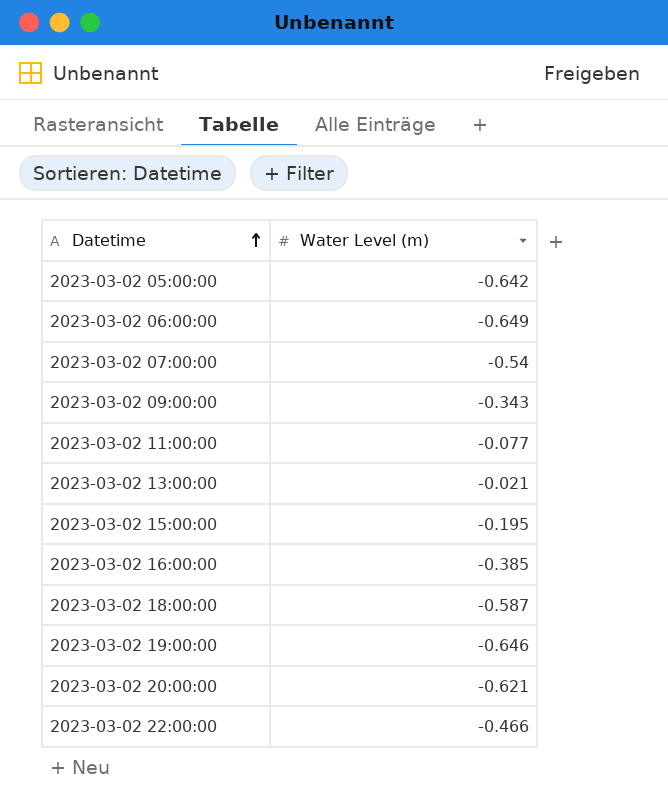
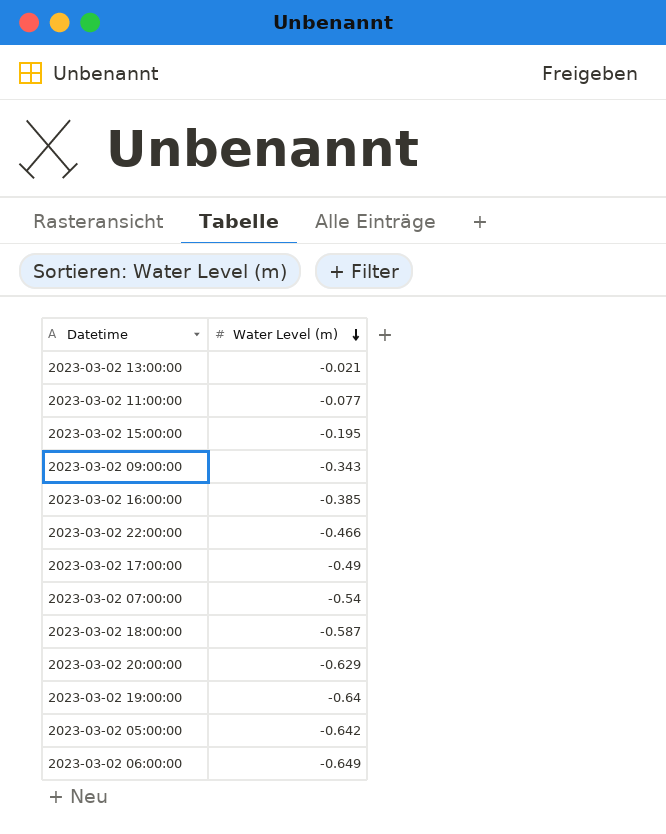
row order: Datetime ascending -> Water Level (m) descending
row 2023-03-02 17:00:00: none -> -0.49
2023-03-02 20:00:00 | Water Level (m): -0.621 -> -0.629
2023-03-02 19:00:00 | Water Level (m): -0.646 -> -0.64

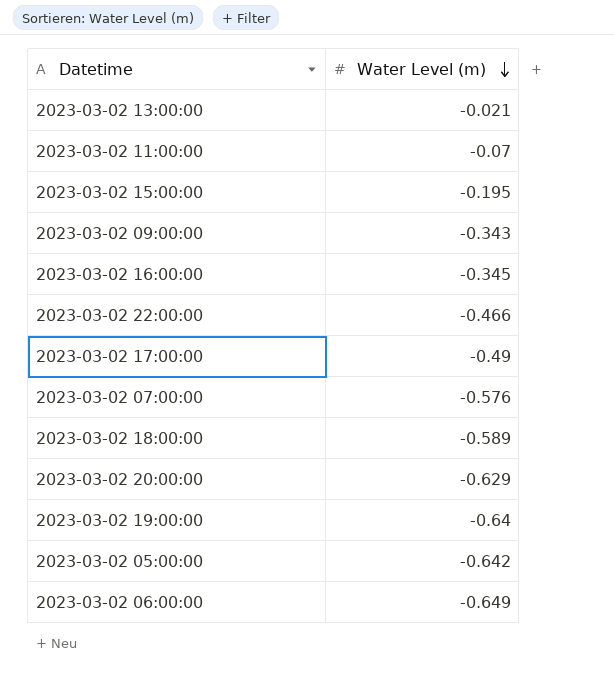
2023-03-02 11:00:00 | Water Level (m): -0.077 -> -0.07
2023-03-02 16:00:00 | Water Level (m): -0.385 -> -0.345
2023-03-02 07:00:00 | Water Level (m): -0.54 -> -0.576
2023-03-02 18:00:00 | Water Level (m): -0.587 -> -0.589

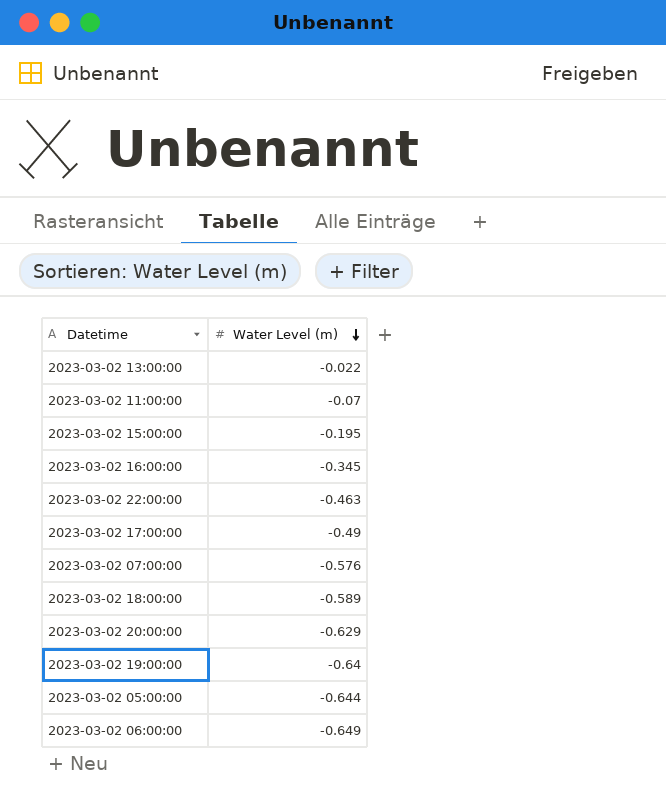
row 2023-03-02 09:00:00: -0.343 -> none
2023-03-02 13:00:00 | Water Level (m): -0.021 -> -0.022
2023-03-02 22:00:00 | Water Level (m): -0.466 -> -0.463
2023-03-02 05:00:00 | Water Level (m): -0.642 -> -0.644

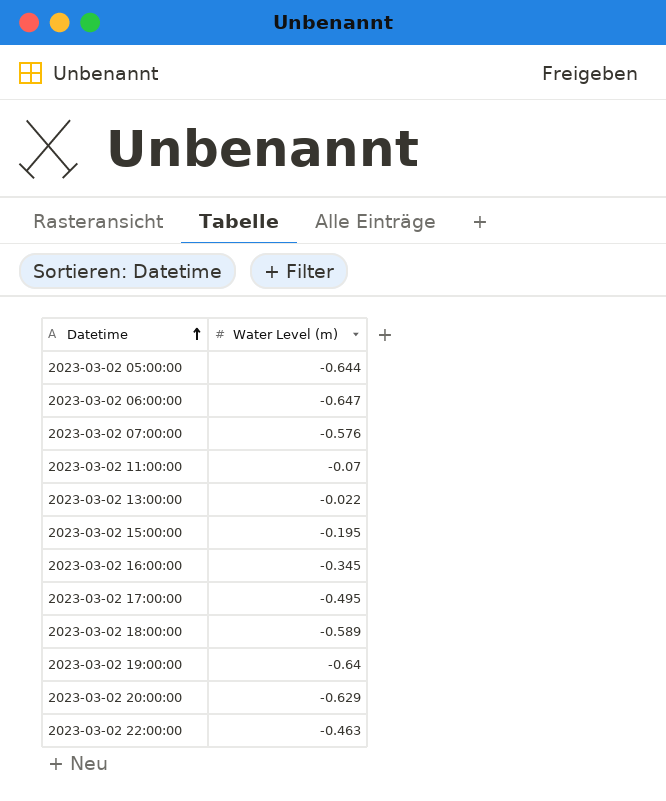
row order: Water Level (m) descending -> Datetime ascending
2023-03-02 06:00:00 | Water Level (m): -0.649 -> -0.647
2023-03-02 17:00:00 | Water Level (m): -0.49 -> -0.495

